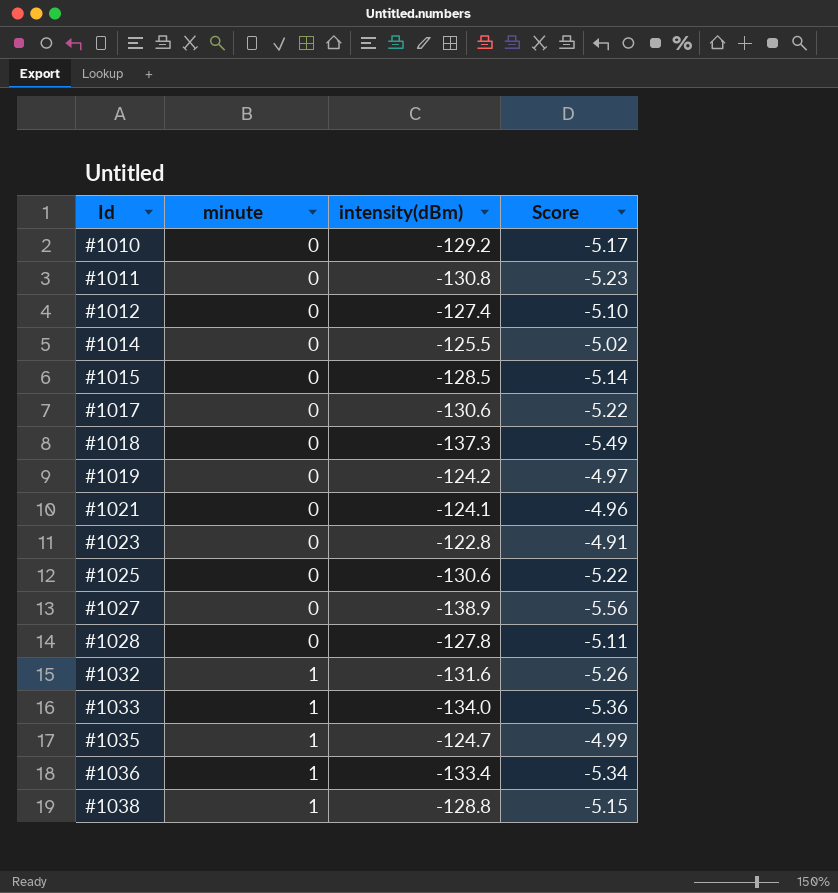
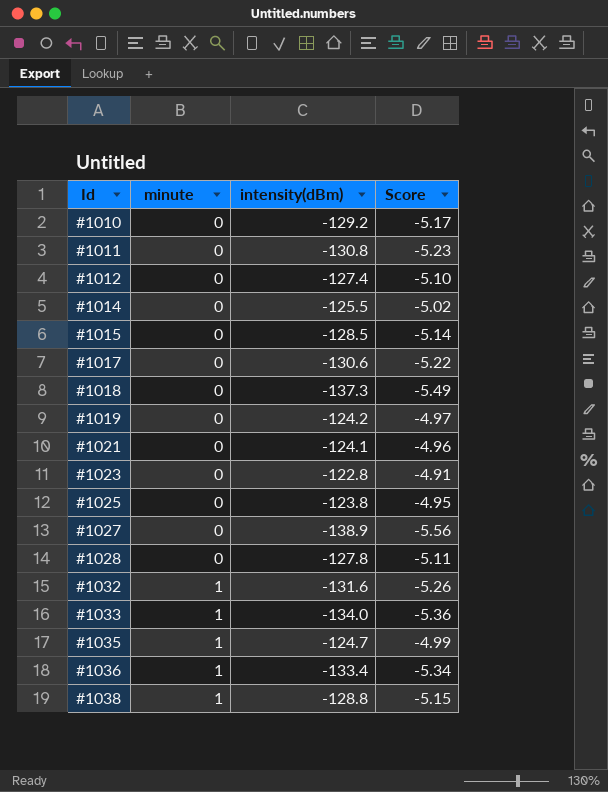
#1025 | intensity(dBm): -130.6 -> -123.8
#1025 | Score: -5.22 -> -4.95

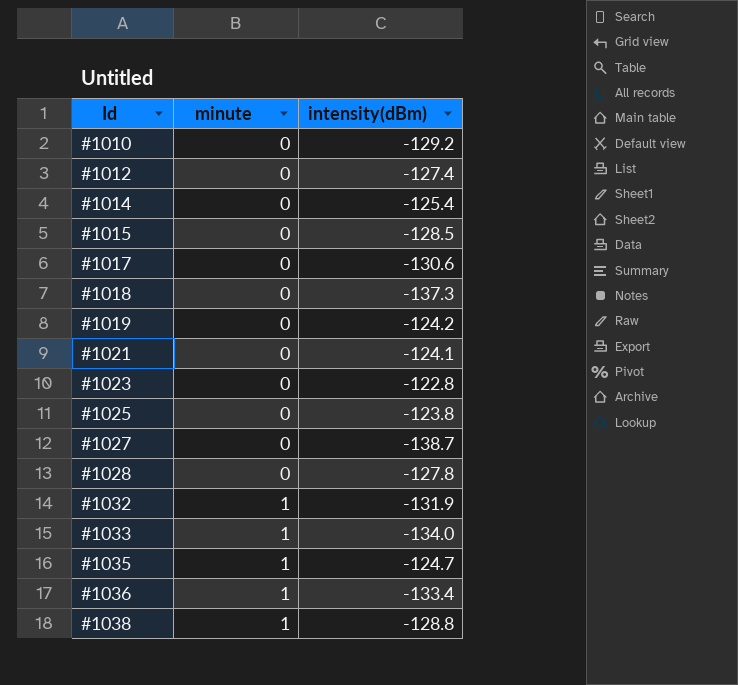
column Score | formula: [intensity(dBm)] * 0.04 -> none
row #1011: 0 | -130.8 | -5.23 -> none
#1014 | intensity(dBm): -125.5 -> -125.4
#1027 | intensity(dBm): -138.9 -> -138.7
#1032 | intensity(dBm): -131.6 -> -131.9

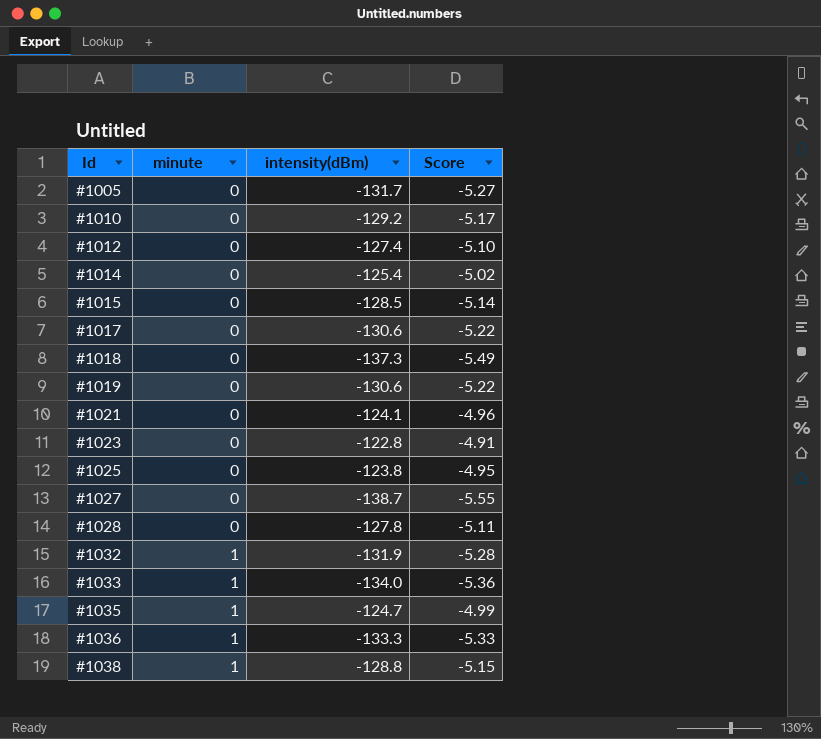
column Score | formula: none -> [intensity(dBm)] * 0.04
row #1005: none -> 0 | -131.7 | -5.27
#1019 | intensity(dBm): -124.2 -> -130.6
#1036 | intensity(dBm): -133.4 -> -133.3

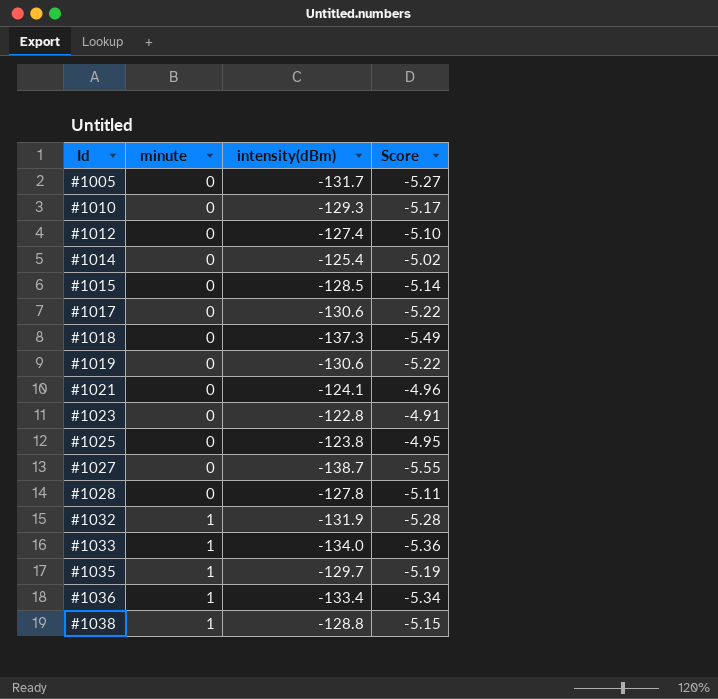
#1010 | intensity(dBm): -129.2 -> -129.3
#1035 | intensity(dBm): -124.7 -> -129.7
#1035 | Score: -4.99 -> -5.19
#1036 | intensity(dBm): -133.3 -> -133.4
#1036 | Score: -5.33 -> -5.34

